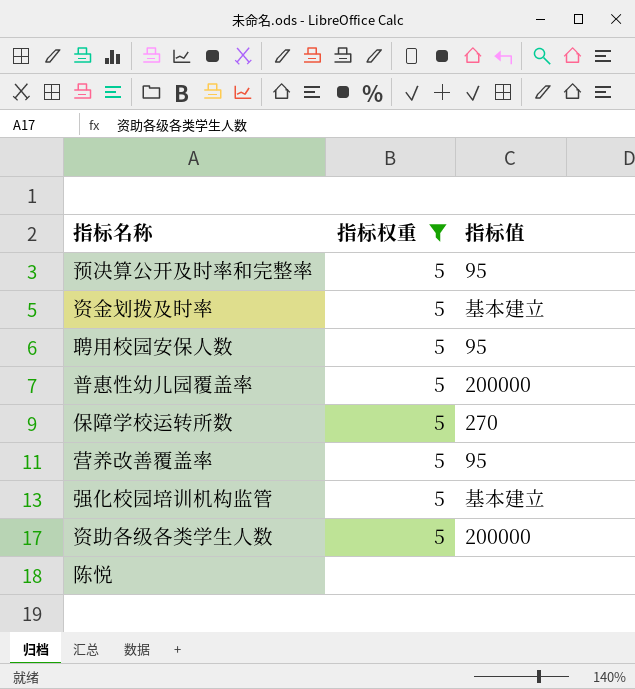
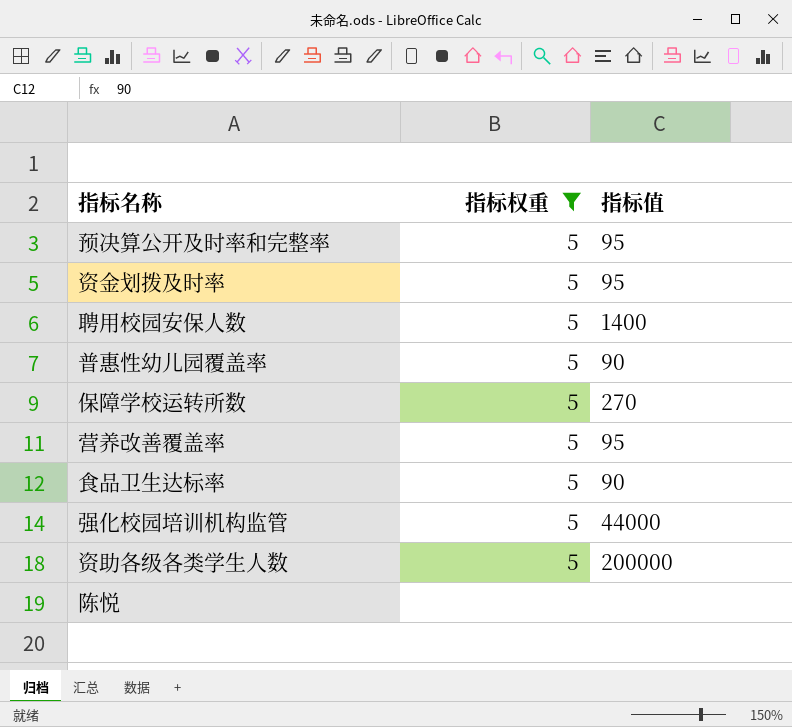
资金划拨及时率 | 指标值: 基本建立 -> 95
聘用校园安保人数 | 指标值: 95 -> 1400
普惠性幼儿园覆盖率 | 指标值: 200000 -> 90
row 食品卫生达标率: none -> 5 | 90
强化校园培训机构监管 | 指标值: 基本建立 -> 44000

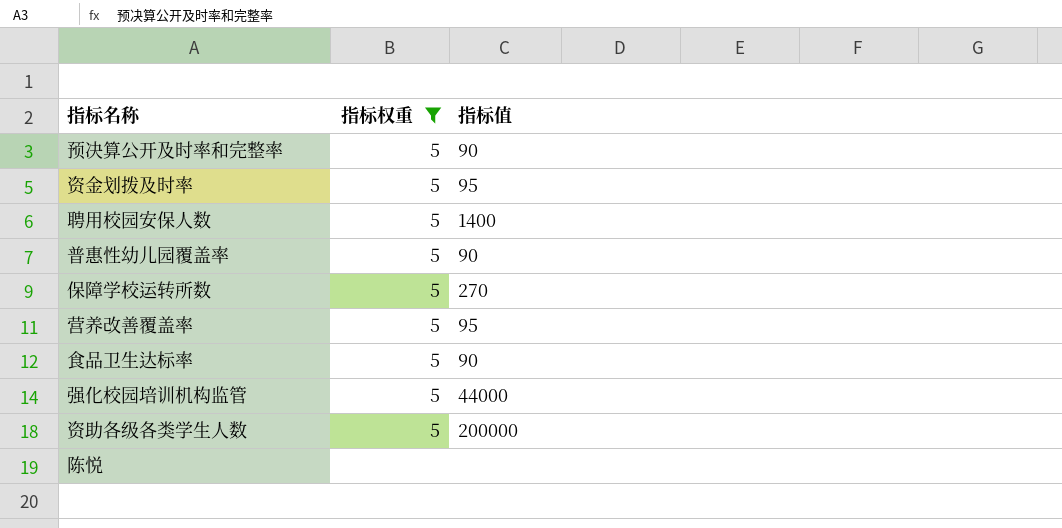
预决算公开及时率和完整率 | 指标值: 95 -> 90

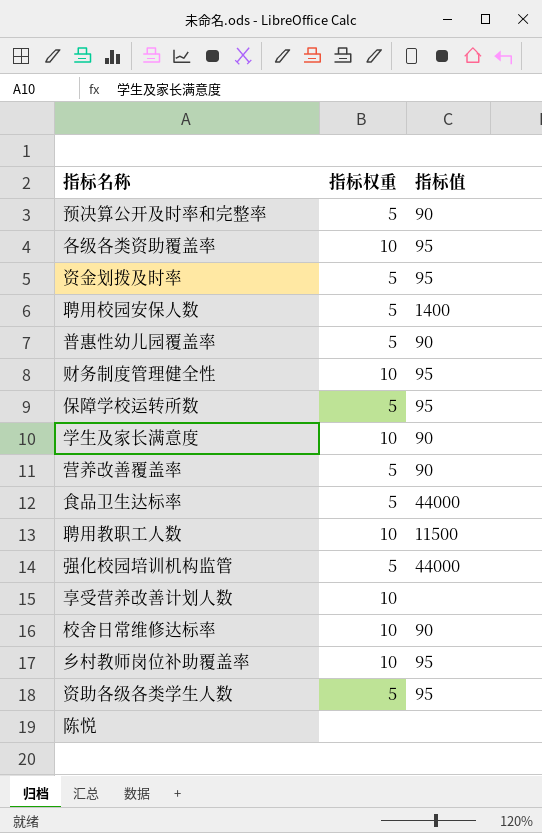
filter: 指标权重 != 10 -> none
保障学校运转所数 | 指标值: 270 -> 95
营养改善覆盖率 | 指标值: 95 -> 90
食品卫生达标率 | 指标值: 90 -> 44000
资助各级各类学生人数 | 指标值: 200000 -> 95

